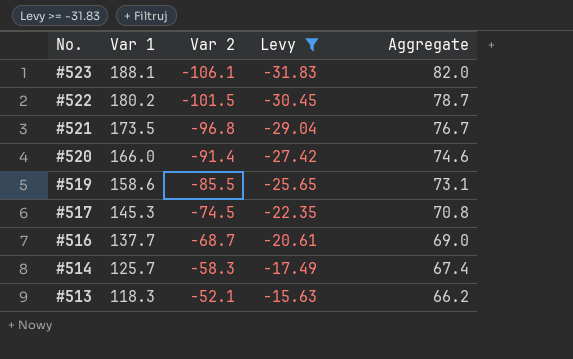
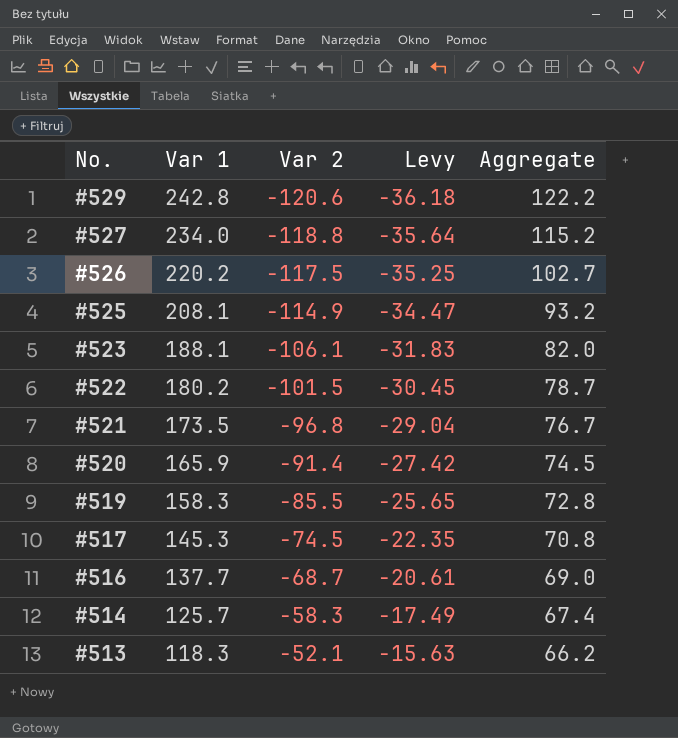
filter: Levy >= -31.83 -> none
#520 | Var 1: 166.0 -> 165.9
#520 | Aggregate: 74.6 -> 74.5
#519 | Var 1: 158.6 -> 158.3
#519 | Aggregate: 73.1 -> 72.8

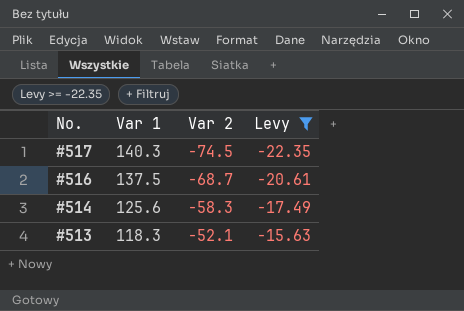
filter: none -> Levy >= -22.35
column Aggregate | formula: [Var 1] + [Var 2] -> none
#517 | Var 1: 145.3 -> 140.3
#516 | Var 1: 137.7 -> 137.5
#514 | Var 1: 125.7 -> 125.6

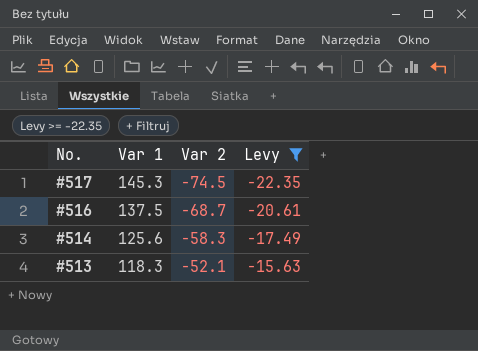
#517 | Var 1: 140.3 -> 145.3

